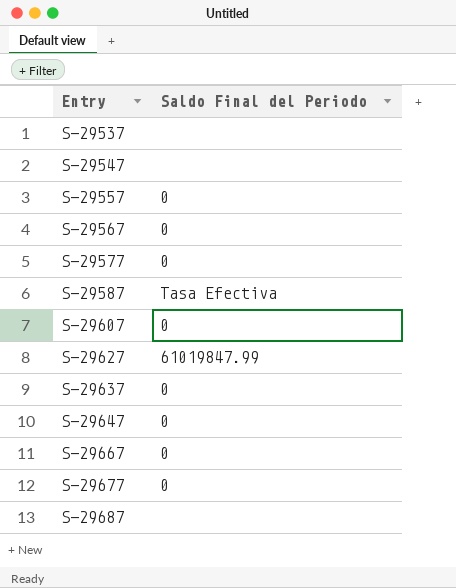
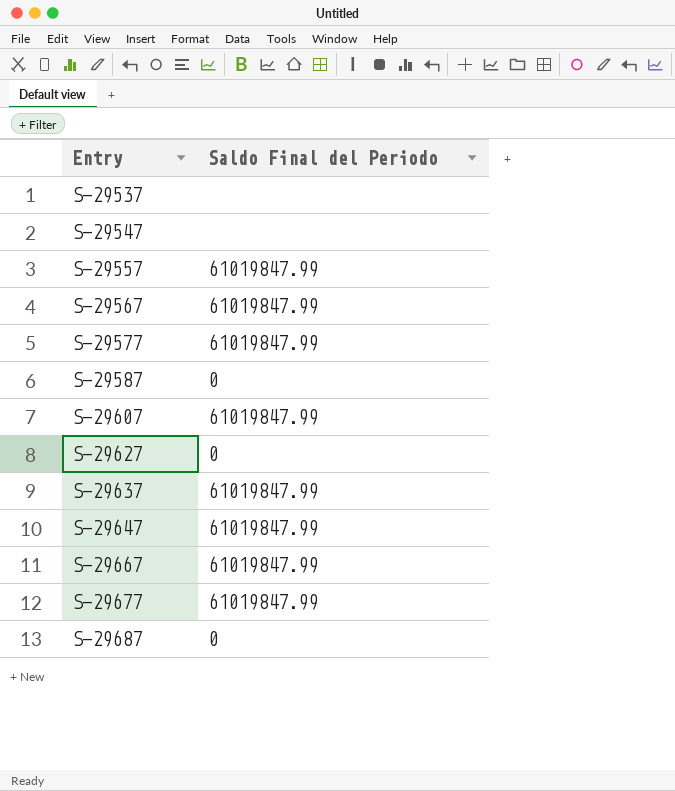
S-29557 | Saldo Final del Periodo: 0 -> 61019847.99
S-29567 | Saldo Final del Periodo: 0 -> 61019847.99
S-29577 | Saldo Final del Periodo: 0 -> 61019847.99
S-29587 | Saldo Final del Periodo: Tasa Efectiva -> 0
S-29607 | Saldo Final del Periodo: 0 -> 61019847.99
S-29627 | Saldo Final del Periodo: 61019847.99 -> 0
S-29637 | Saldo Final del Periodo: 0 -> 61019847.99
S-29647 | Saldo Final del Periodo: 0 -> 61019847.99
S-29667 | Saldo Final del Periodo: 0 -> 61019847.99
S-29677 | Saldo Final del Periodo: 0 -> 61019847.99
S-29687 | Saldo Final del Periodo: none -> 0

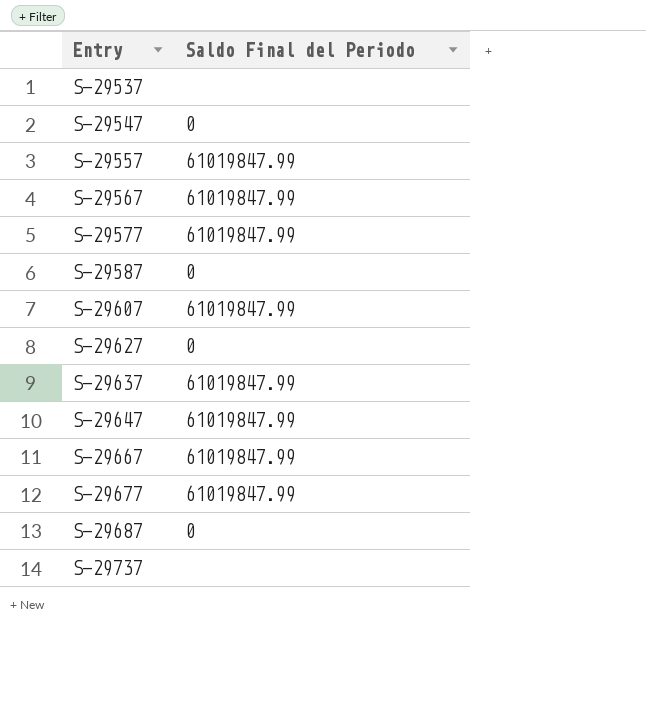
S-29547 | Saldo Final del Periodo: none -> 0
row S-29737: none -> none

